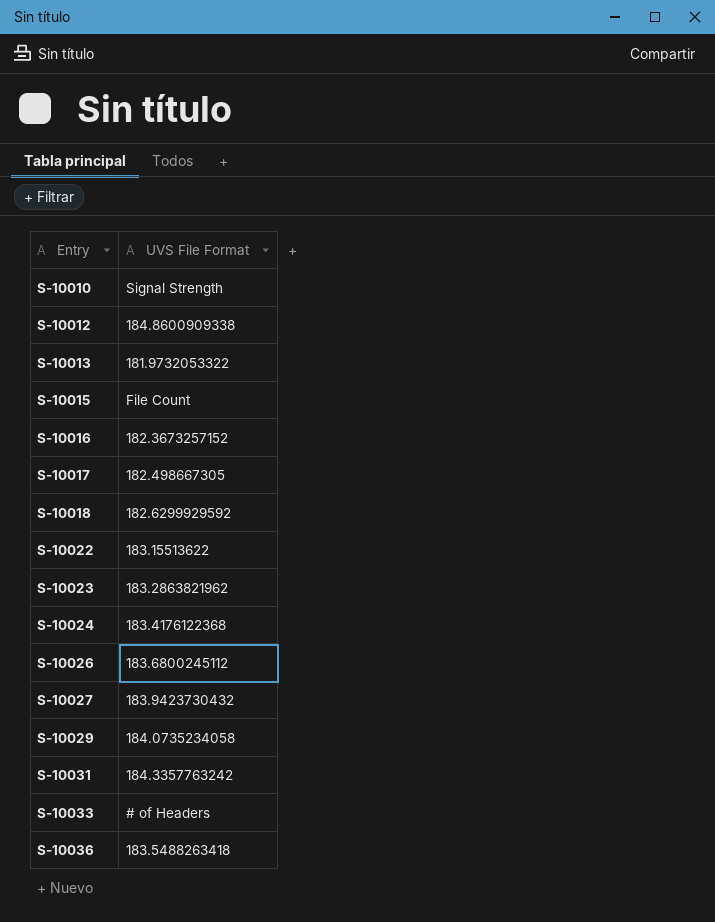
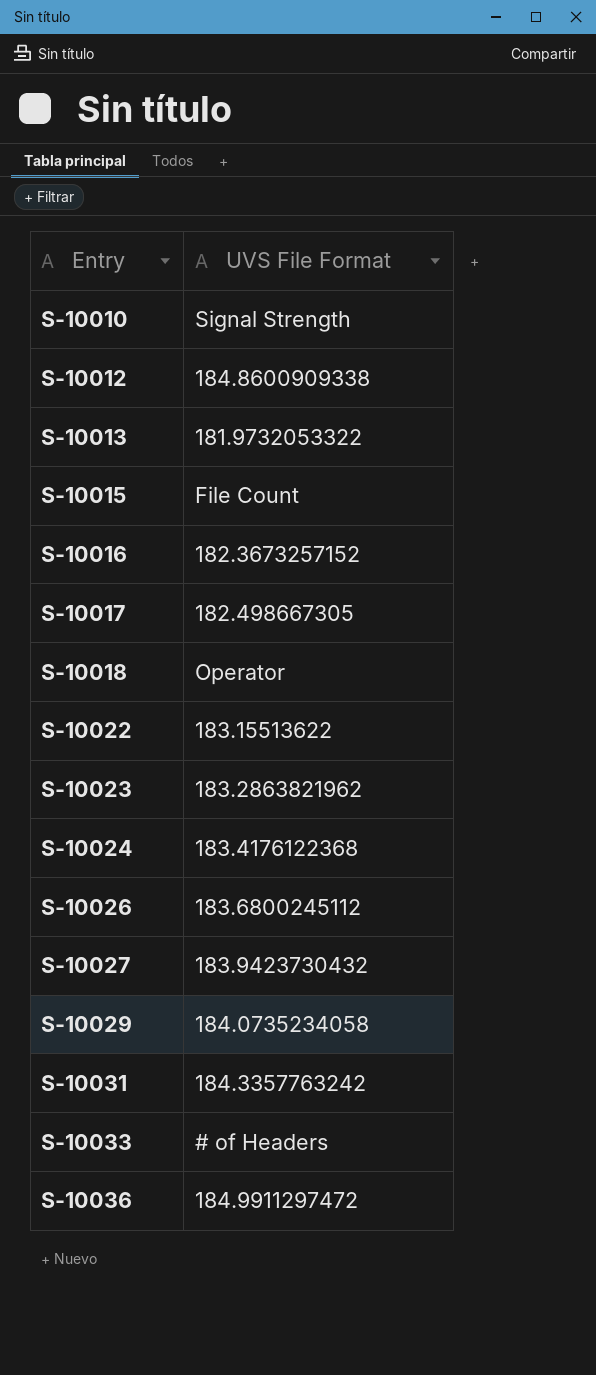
S-10018 | UVS File Format: 182.6299929592 -> Operator
S-10036 | UVS File Format: 183.5488263418 -> 184.9911297472

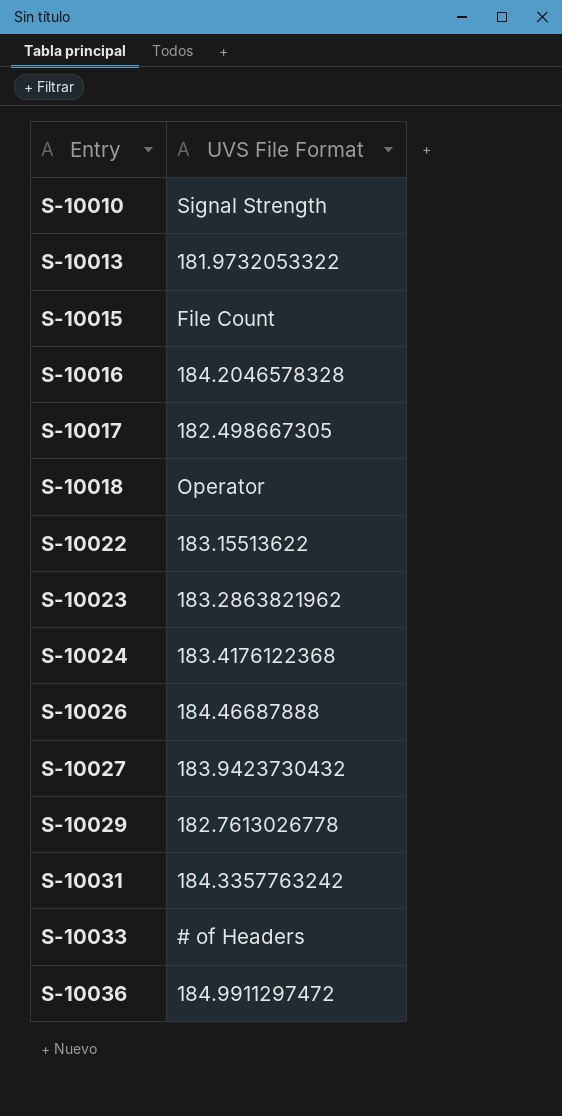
row S-10012: 184.8600909338 -> none
S-10016 | UVS File Format: 182.3673257152 -> 184.2046578328
S-10026 | UVS File Format: 183.6800245112 -> 184.46687888
S-10029 | UVS File Format: 184.0735234058 -> 182.7613026778

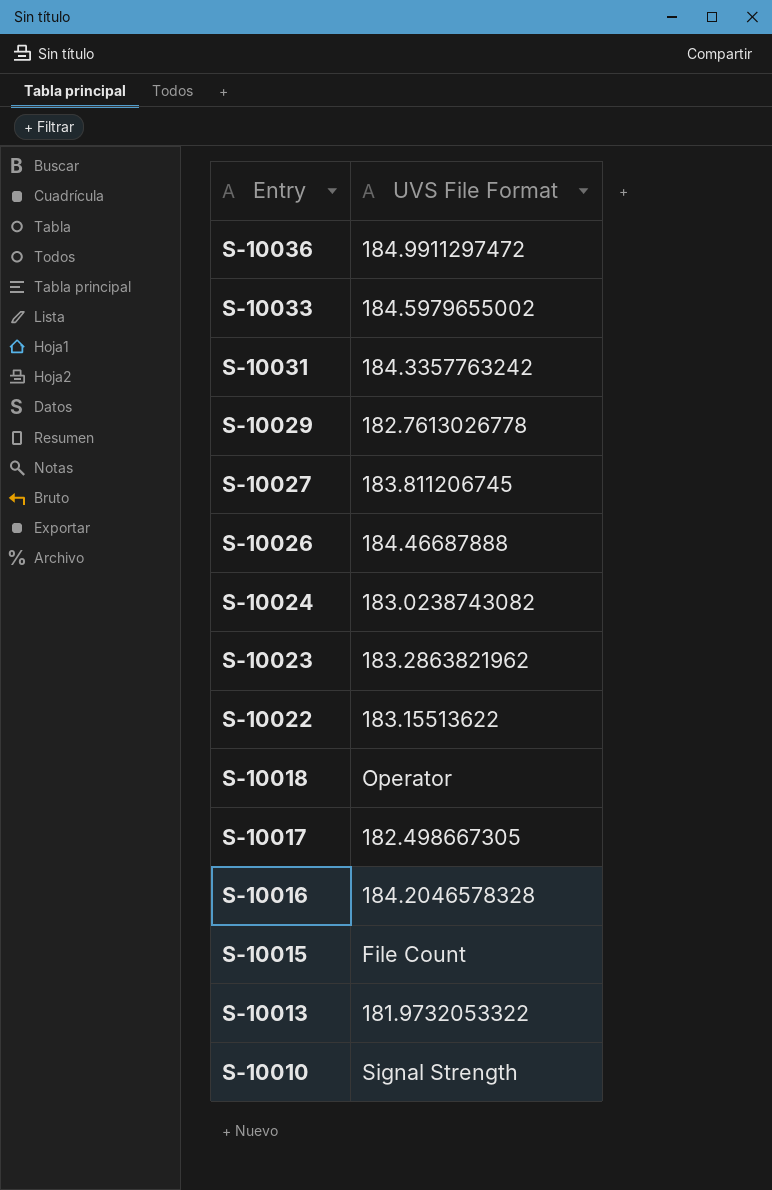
row order: Entry ascending -> Entry descending
S-10033 | UVS File Format: # of Headers -> 184.5979655002
S-10027 | UVS File Format: 183.9423730432 -> 183.811206745
S-10024 | UVS File Format: 183.4176122368 -> 183.0238743082

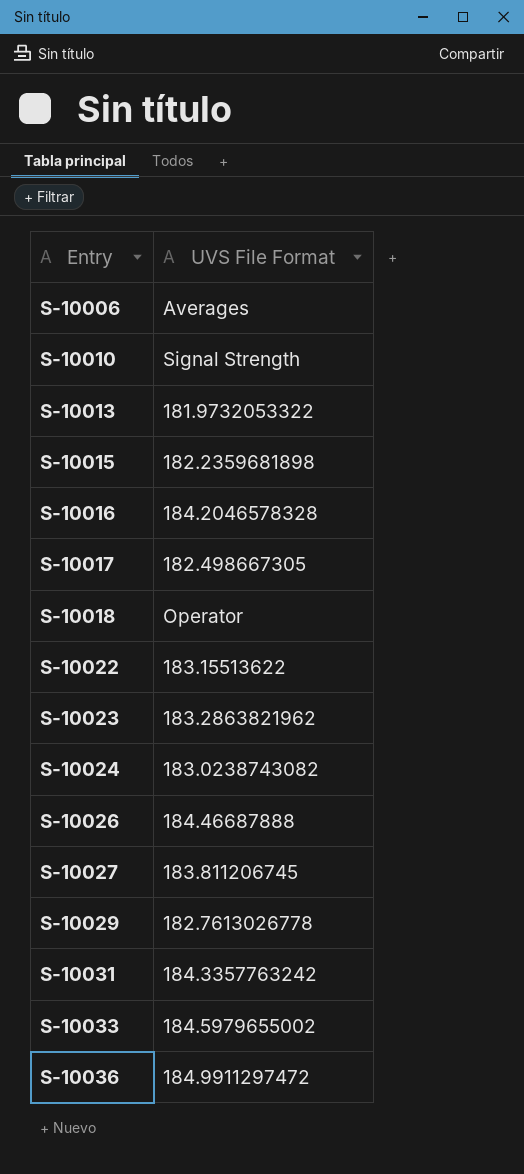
row order: Entry descending -> Entry ascending
row S-10006: none -> Averages
S-10015 | UVS File Format: File Count -> 182.2359681898

